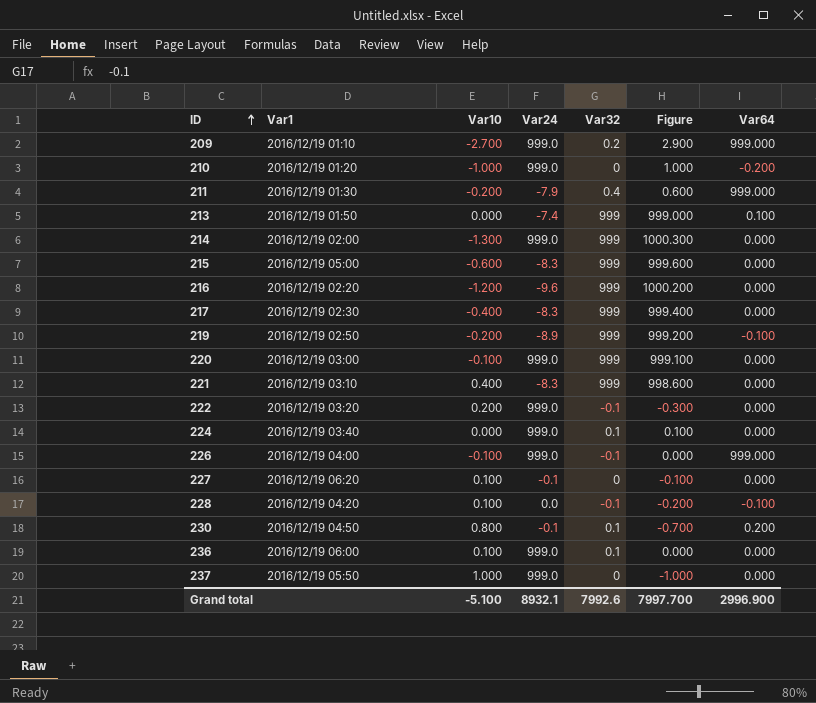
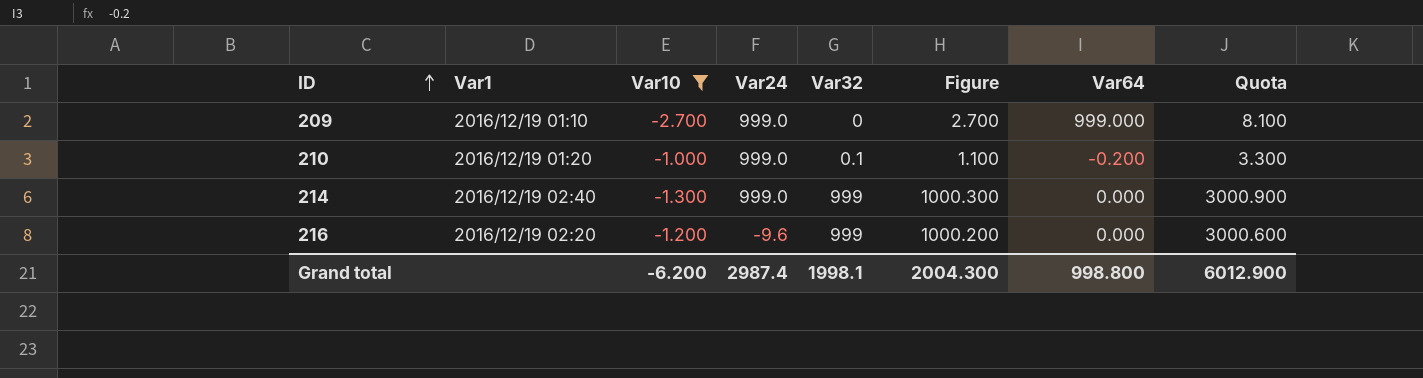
filter: none -> Var10 <= -1.000
column Quota | formula: none -> [Figure] * 3
209 | Var32: 0.2 -> 0
209 | Figure: 2.900 -> 2.700
210 | Var32: 0 -> 0.1
210 | Figure: 1.000 -> 1.100
214 | Var1: 2016/12/19 02:00 -> 2016/12/19 02:40
Grand total | Var10: -5.100 -> -6.200
Grand total | Var24: 8932.1 -> 2987.4
Grand total | Var32: 7992.6 -> 1998.1
Grand total | Figure: 7997.700 -> 2004.300
Grand total | Var64: 2996.900 -> 998.800

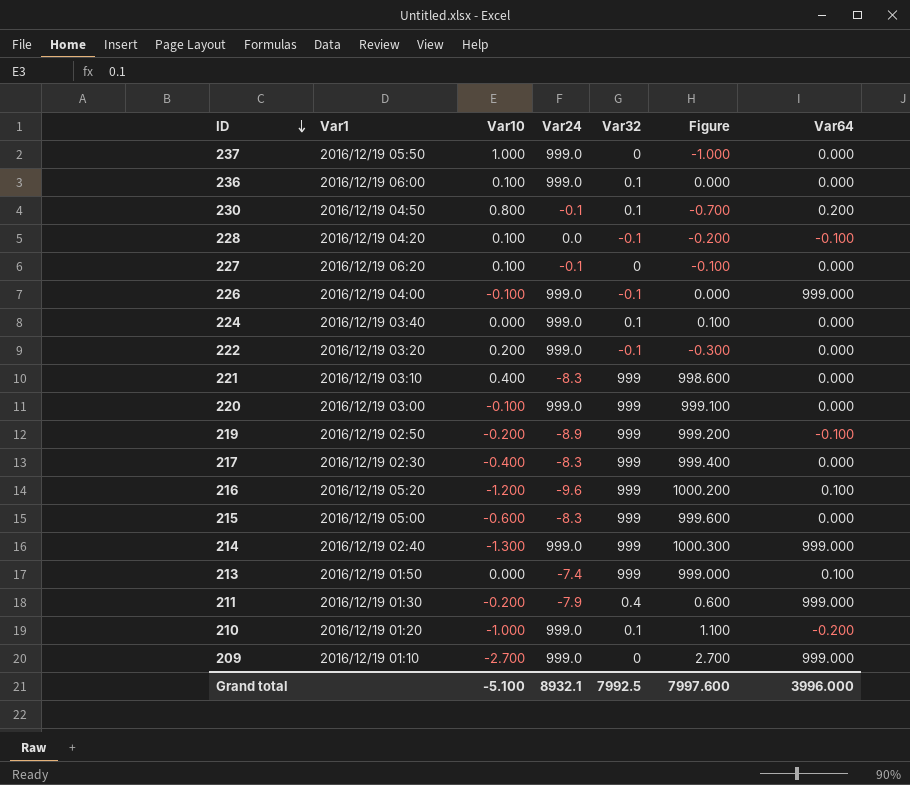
filter: Var10 <= -1.000 -> none
row order: ID ascending -> ID descending
column Quota | formula: [Figure] * 3 -> none
216 | Var1: 2016/12/19 02:20 -> 2016/12/19 05:20
216 | Var64: 0.000 -> 0.100
214 | Var64: 0.000 -> 999.000
Grand total | Var10: -6.200 -> -5.100
Grand total | Var24: 2987.4 -> 8932.1
Grand total | Var32: 1998.1 -> 7992.5
Grand total | Figure: 2004.300 -> 7997.600
Grand total | Var64: 998.800 -> 3996.000

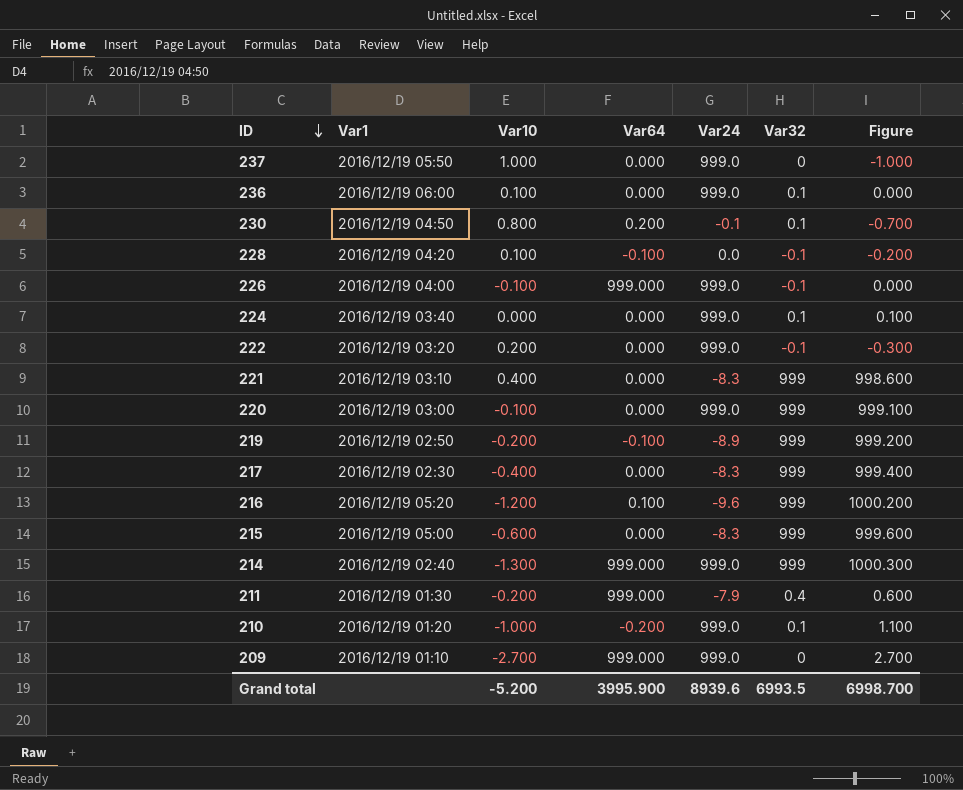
column Var64 | position: 7 -> 4
row 227: 2016/12/19 06:20 | 0.100 | -0.1 | 0 | -0.100 | 0.000 -> none
row 213: 2016/12/19 01:50 | 0.000 | -7.4 | 999 | 999.000 | 0.100 -> none
Grand total | Var10: -5.100 -> -5.200
Grand total | Var64: 3996.000 -> 3995.900
Grand total | Var24: 8932.1 -> 8939.6
Grand total | Var32: 7992.5 -> 6993.5
Grand total | Figure: 7997.600 -> 6998.700

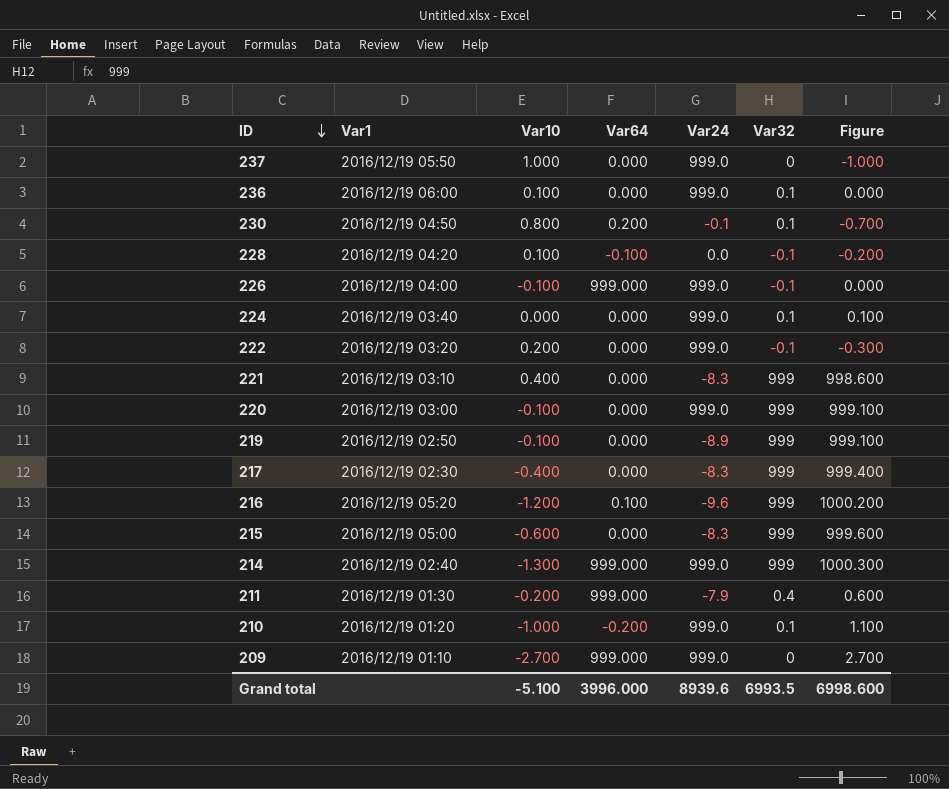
219 | Var10: -0.200 -> -0.100
219 | Var64: -0.100 -> 0.000
219 | Figure: 999.200 -> 999.100
Grand total | Var10: -5.200 -> -5.100
Grand total | Var64: 3995.900 -> 3996.000
Grand total | Figure: 6998.700 -> 6998.600

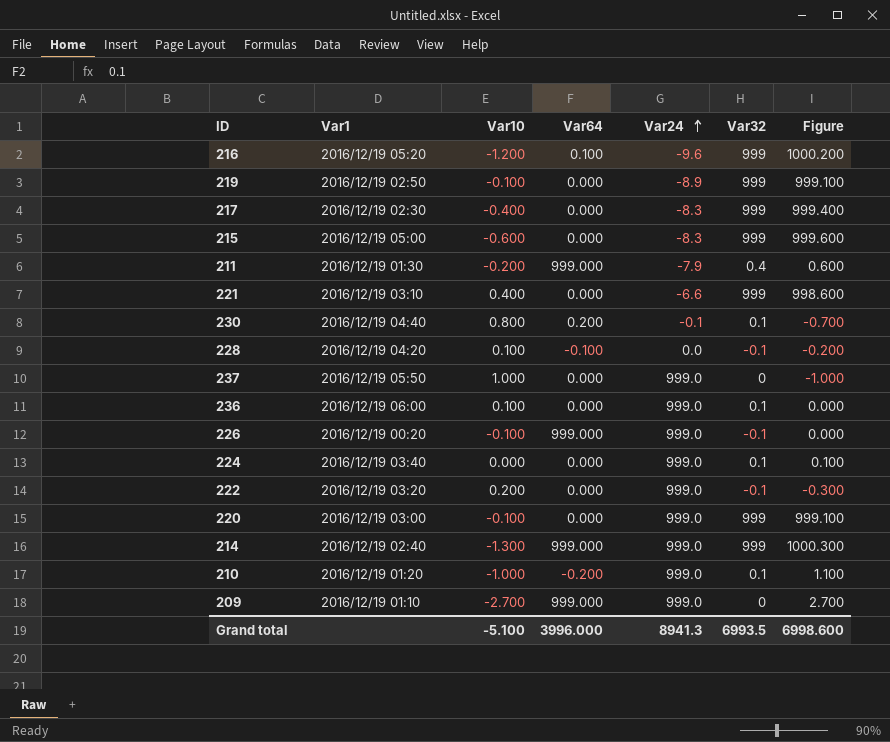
row order: ID descending -> Var24 ascending
221 | Var24: -8.3 -> -6.6
230 | Var1: 2016/12/19 04:50 -> 2016/12/19 04:40
226 | Var1: 2016/12/19 04:00 -> 2016/12/19 00:20
Grand total | Var24: 8939.6 -> 8941.3

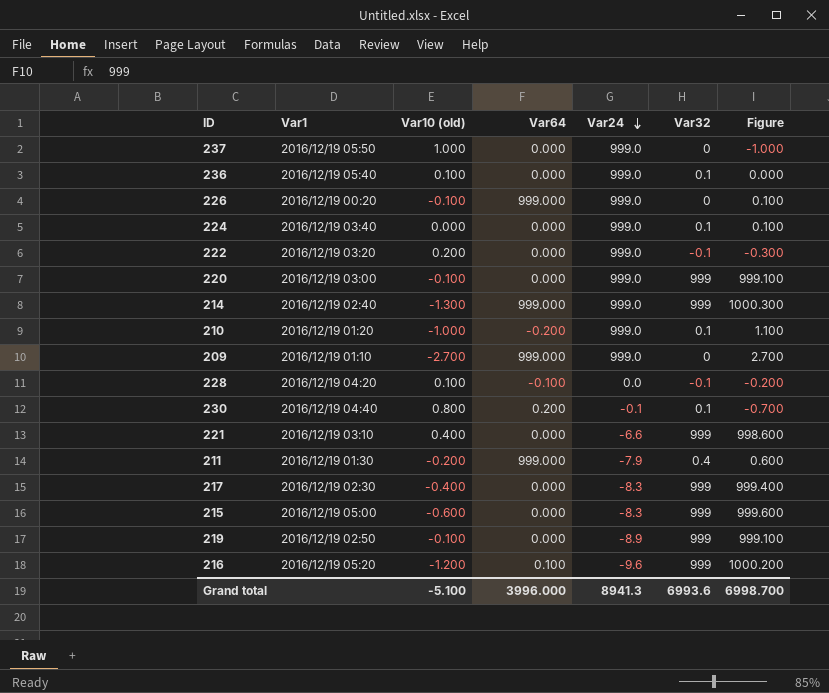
row order: Var24 ascending -> Var24 descending
column name: Var10 -> Var10 (old)
236 | Var1: 2016/12/19 06:00 -> 2016/12/19 05:40
226 | Var32: -0.1 -> 0
226 | Figure: 0.000 -> 0.100
Grand total | Var32: 6993.5 -> 6993.6
Grand total | Figure: 6998.600 -> 6998.700

